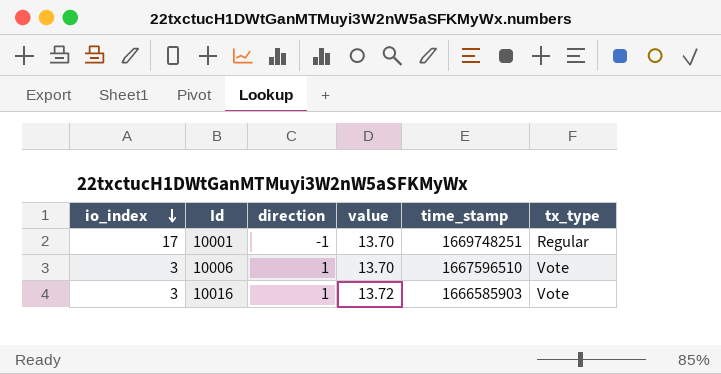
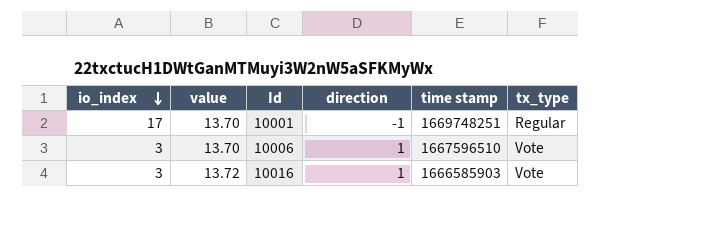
column value | position: 4 -> 2
column name: time_stamp -> time stamp

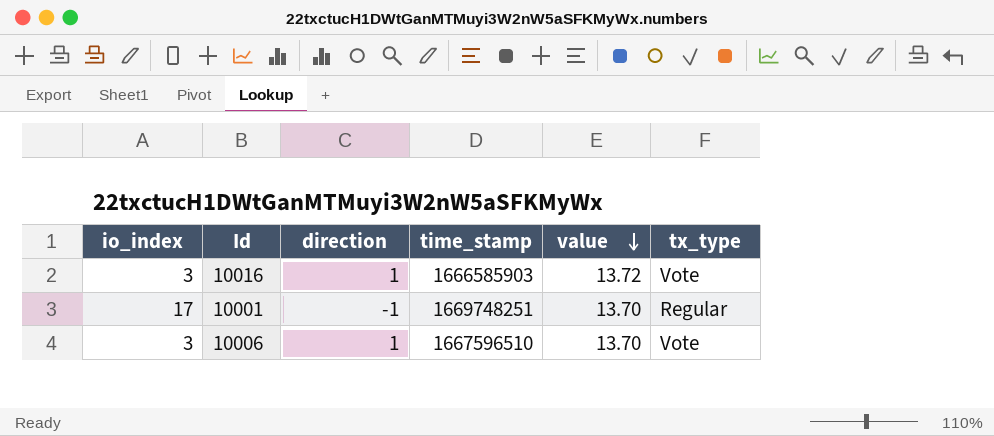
row order: io_index descending -> value descending
column name: time stamp -> time_stamp
column value | position: 2 -> 5

